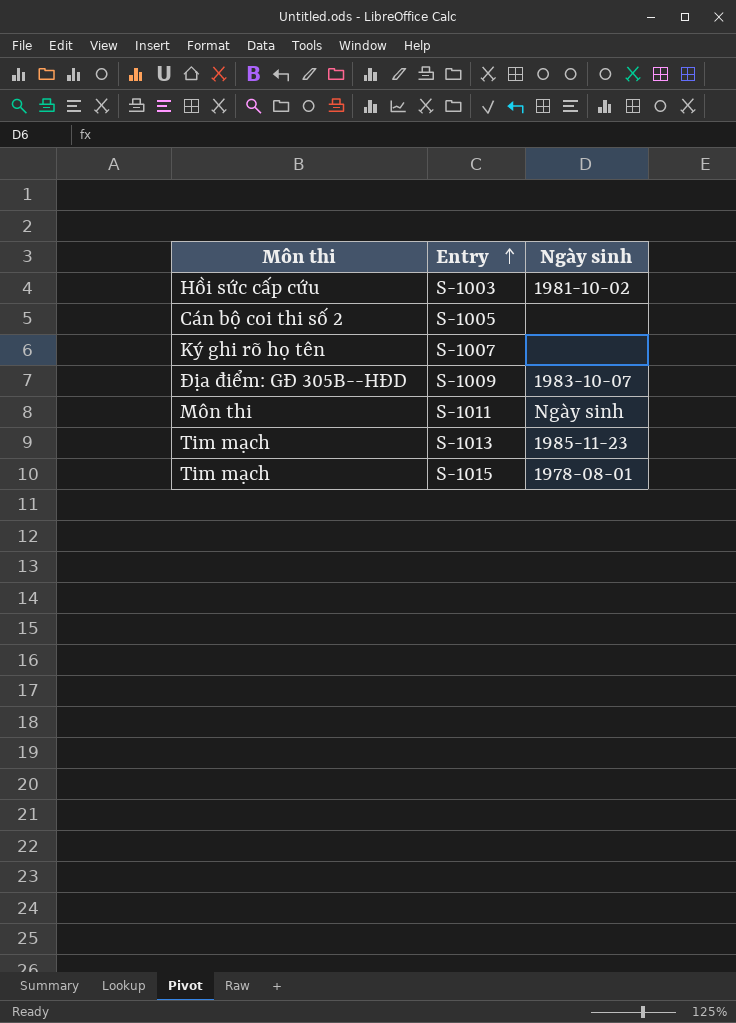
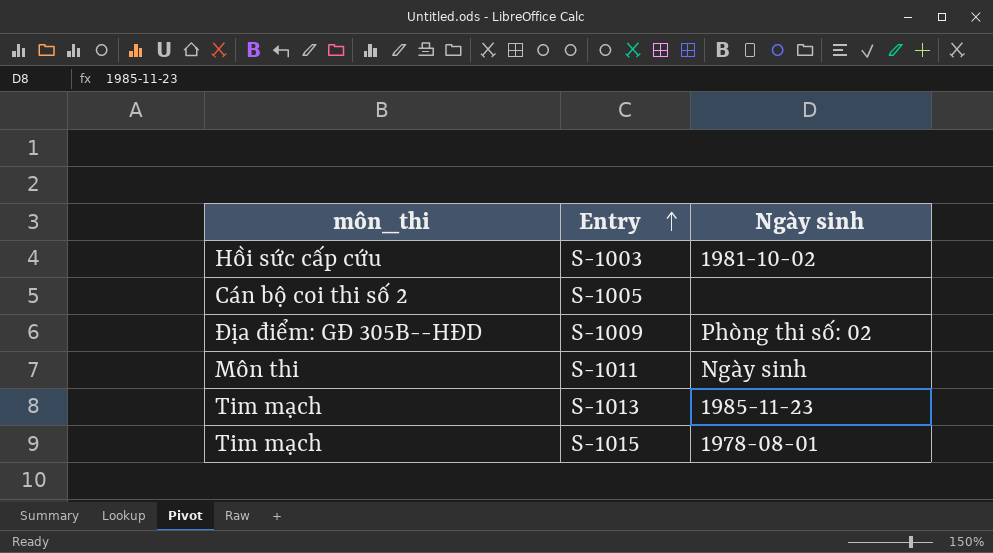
column name: Môn thi -> môn_thi
row S-1007: Ký ghi rõ họ tên | none -> none
S-1009 | Ngày sinh: 1983-10-07 -> Phòng thi số: 02

